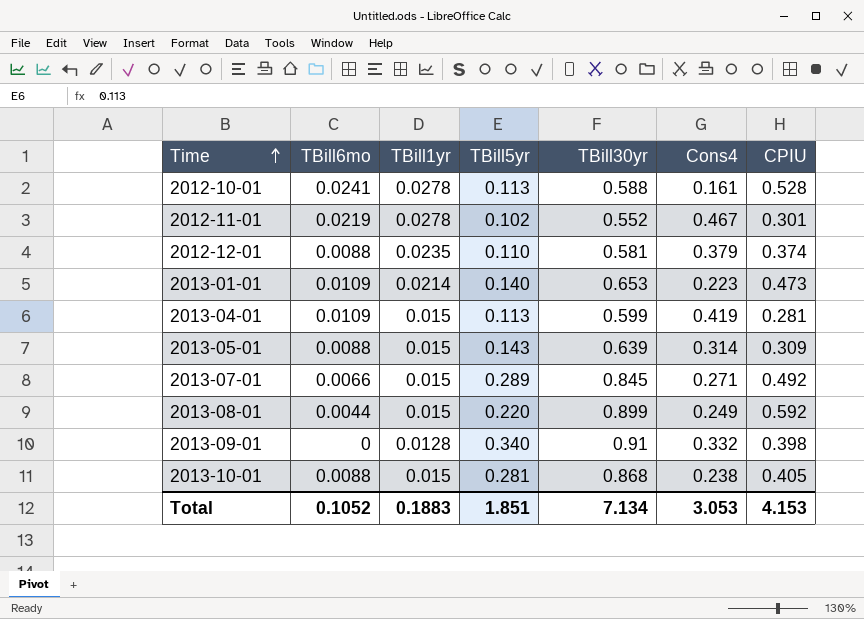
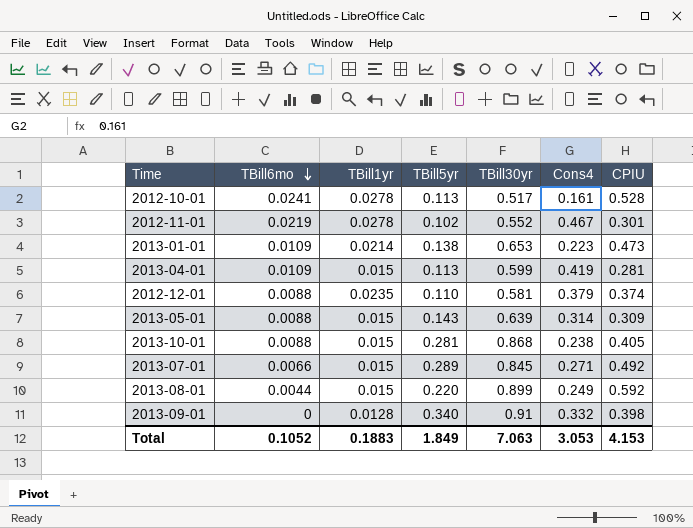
row order: Time ascending -> TBill6mo descending
2012-10-01 | TBill30yr: 0.588 -> 0.517
2013-01-01 | TBill5yr: 0.140 -> 0.138
Total | TBill5yr: 1.851 -> 1.849
Total | TBill30yr: 7.134 -> 7.063

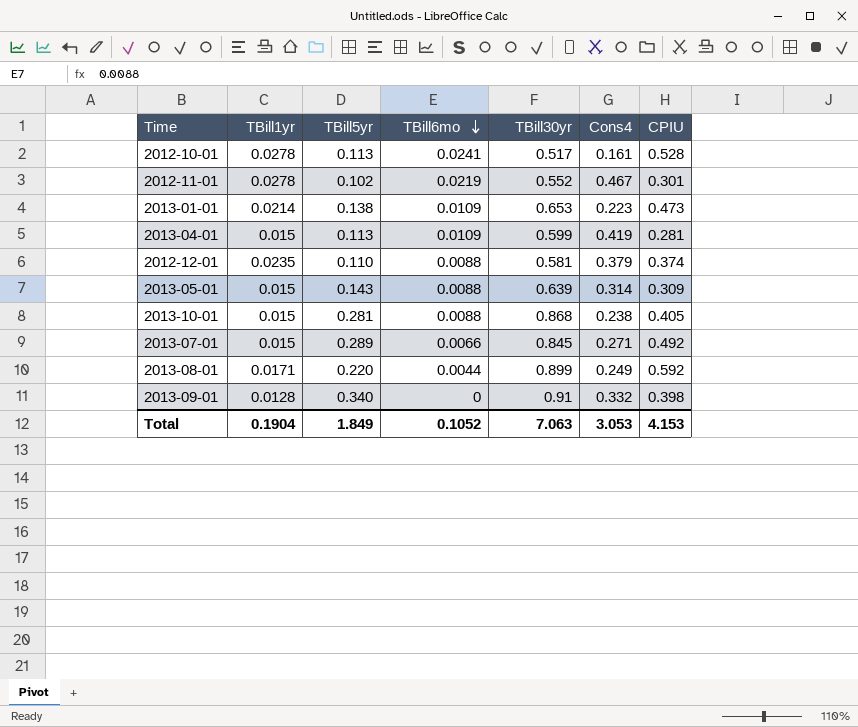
column TBill6mo | position: 2 -> 4
2013-08-01 | TBill1yr: 0.015 -> 0.0171
Total | TBill1yr: 0.1883 -> 0.1904

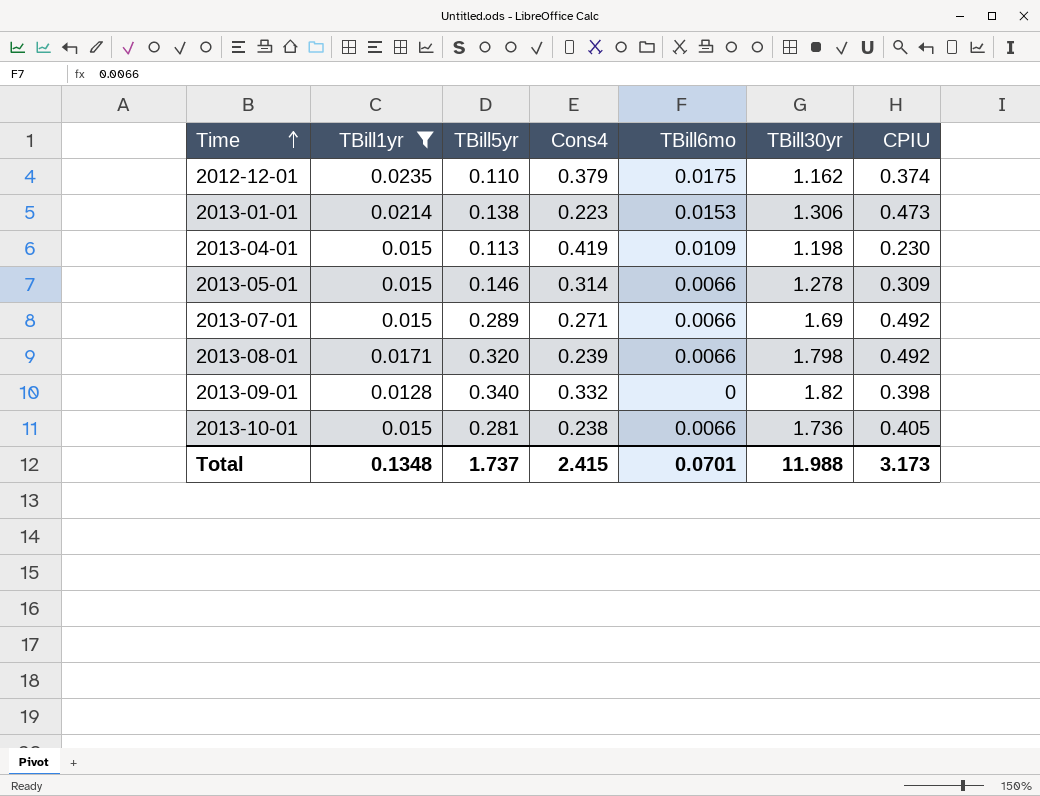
filter: none -> TBill1yr != 0.0278
row order: TBill6mo descending -> Time ascending
column Cons4 | position: 6 -> 4
2012-12-01 | TBill6mo: 0.0088 -> 0.0175
2012-12-01 | TBill30yr: 0.581 -> 1.162
2013-01-01 | TBill6mo: 0.0109 -> 0.0153
2013-01-01 | TBill30yr: 0.653 -> 1.306
2013-04-01 | TBill30yr: 0.599 -> 1.198
2013-04-01 | CPIU: 0.281 -> 0.230
2013-05-01 | TBill5yr: 0.143 -> 0.146
2013-05-01 | TBill6mo: 0.0088 -> 0.0066
2013-05-01 | TBill30yr: 0.639 -> 1.278
2013-07-01 | TBill30yr: 0.845 -> 1.69
2013-08-01 | TBill5yr: 0.220 -> 0.320
2013-08-01 | Cons4: 0.249 -> 0.239
2013-08-01 | TBill6mo: 0.0044 -> 0.0066
2013-08-01 | TBill30yr: 0.899 -> 1.798
2013-08-01 | CPIU: 0.592 -> 0.492
2013-09-01 | TBill30yr: 0.91 -> 1.82
2013-10-01 | TBill6mo: 0.0088 -> 0.0066
2013-10-01 | TBill30yr: 0.868 -> 1.736
Total | TBill1yr: 0.1904 -> 0.1348
Total | TBill5yr: 1.849 -> 1.737
Total | Cons4: 3.053 -> 2.415
Total | TBill6mo: 0.1052 -> 0.0701
Total | TBill30yr: 7.063 -> 11.988
Total | CPIU: 4.153 -> 3.173

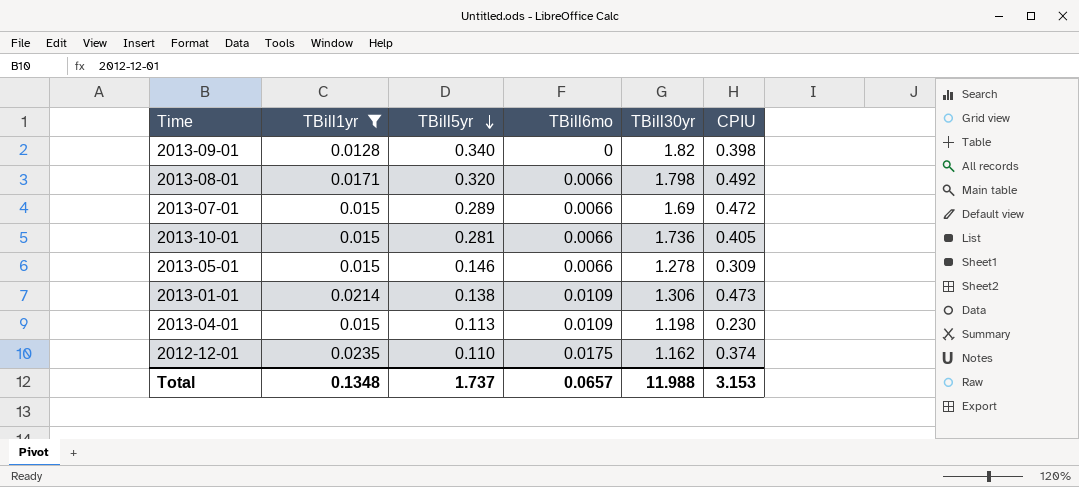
row order: Time ascending -> TBill5yr descending
column Cons4 | position: 4 -> none
2013-07-01 | CPIU: 0.492 -> 0.472
2013-01-01 | TBill6mo: 0.0153 -> 0.0109
Total | TBill6mo: 0.0701 -> 0.0657
Total | CPIU: 3.173 -> 3.153

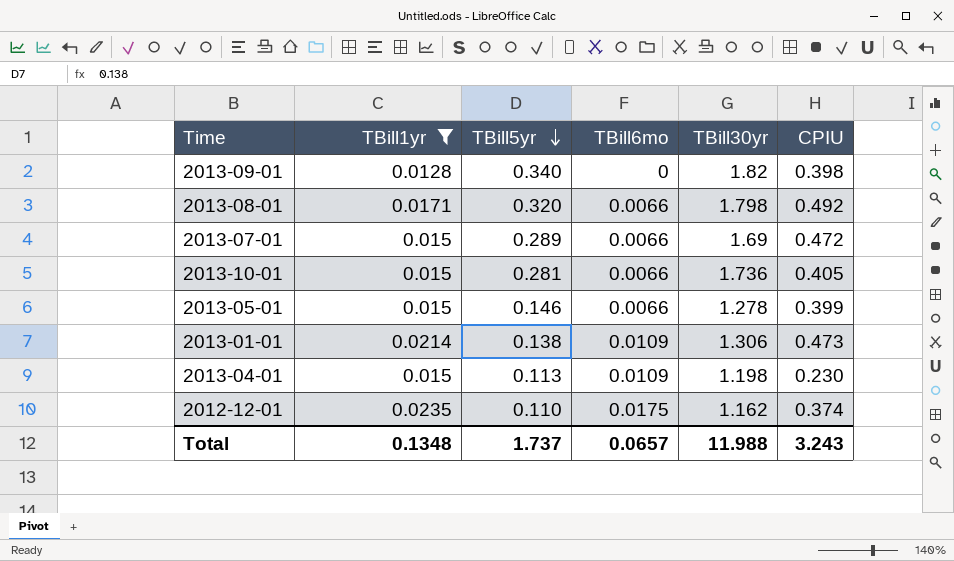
2013-05-01 | CPIU: 0.309 -> 0.399
Total | CPIU: 3.153 -> 3.243

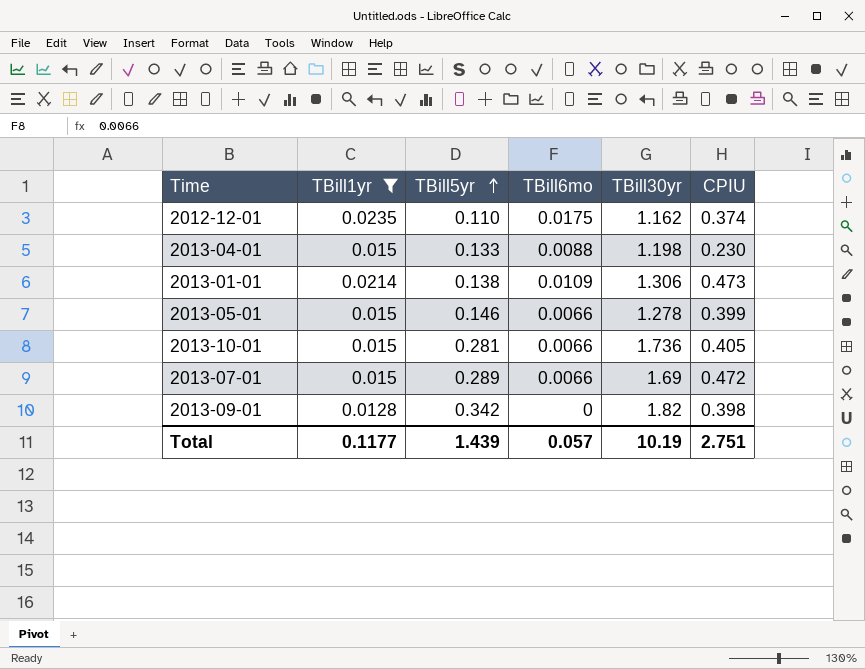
row order: TBill5yr descending -> TBill5yr ascending
row 2013-08-01: 0.0171 | 0.320 | 0.0066 | 1.798 | 0.492 -> none
2013-04-01 | TBill5yr: 0.113 -> 0.133
2013-04-01 | TBill6mo: 0.0109 -> 0.0088
2013-09-01 | TBill5yr: 0.340 -> 0.342
Total | TBill1yr: 0.1348 -> 0.1177
Total | TBill5yr: 1.737 -> 1.439
Total | TBill6mo: 0.0657 -> 0.057
Total | TBill30yr: 11.988 -> 10.19
Total | CPIU: 3.243 -> 2.751

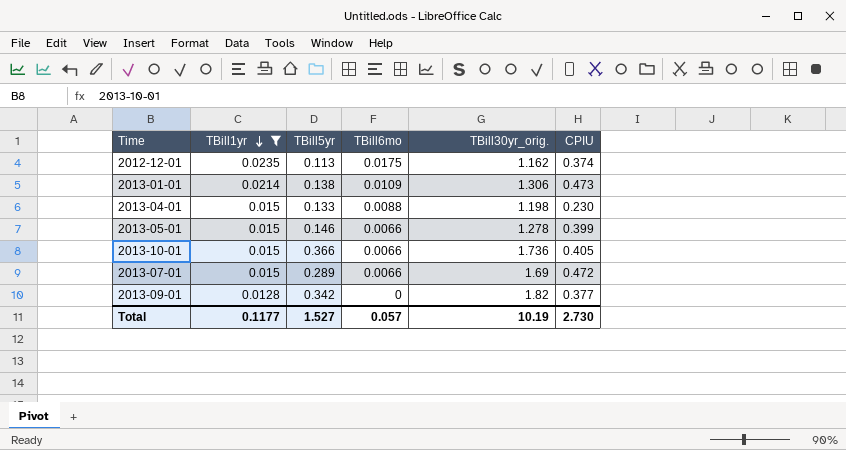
row order: TBill5yr ascending -> TBill1yr descending
column name: TBill30yr -> TBill30yr_orig.
2012-12-01 | TBill5yr: 0.110 -> 0.113
2013-10-01 | TBill5yr: 0.281 -> 0.366
2013-09-01 | CPIU: 0.398 -> 0.377
Total | TBill5yr: 1.439 -> 1.527
Total | CPIU: 2.751 -> 2.730

